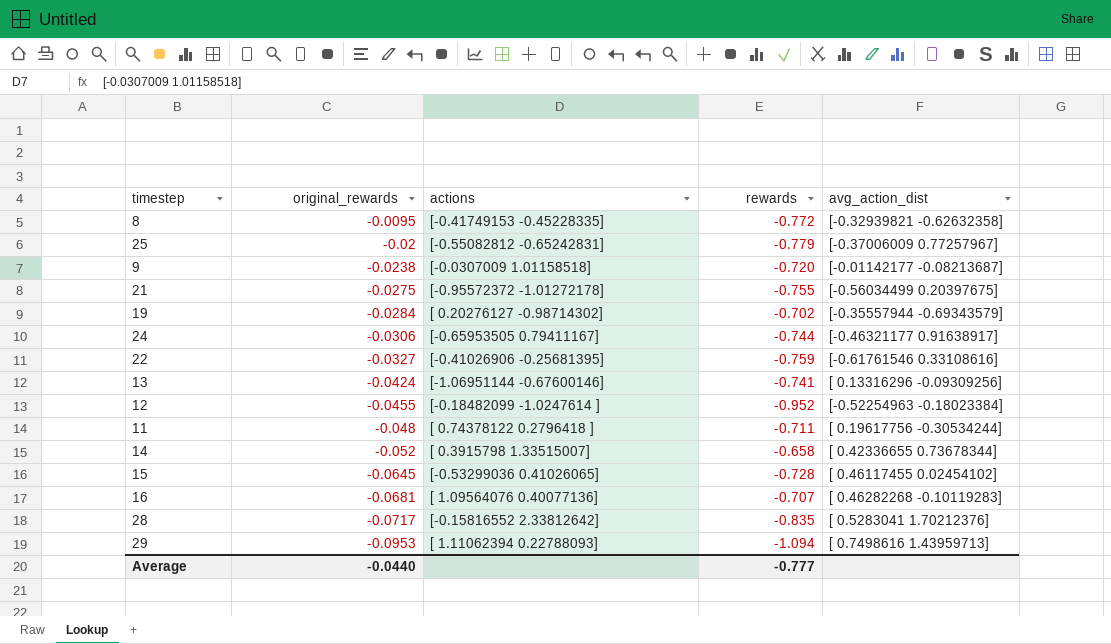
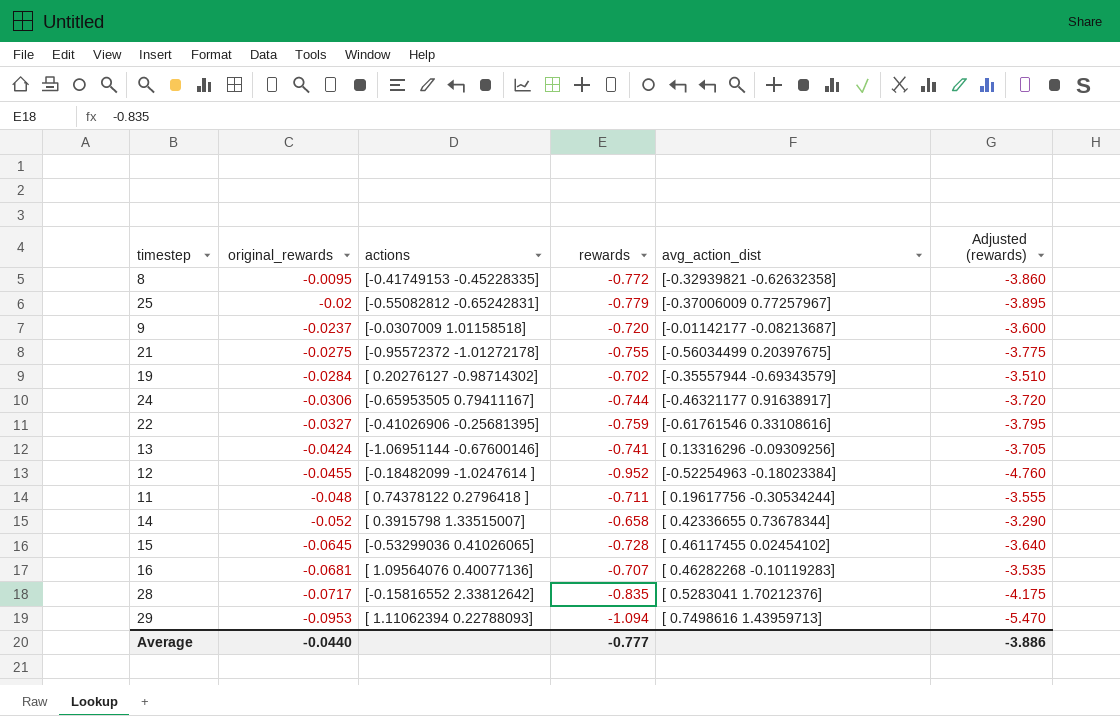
column Adjusted (rewards) | formula: none -> [rewards] * 5
9 | original_rewards: -0.0238 -> -0.0237

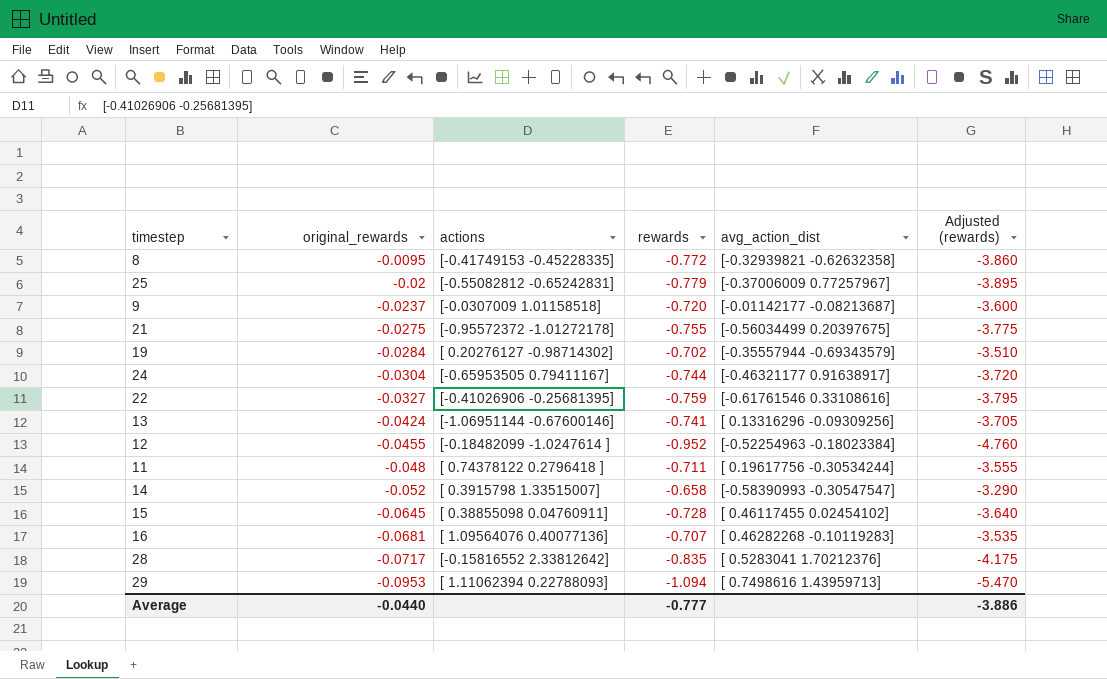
24 | original_rewards: -0.0306 -> -0.0304
14 | avg_action_dist: [ 0.42336655 0.73678344] -> [-0.58390993 -0.30547547]
15 | actions: [-0.53299036 0.41026065] -> [ 0.38855098 0.04760911]

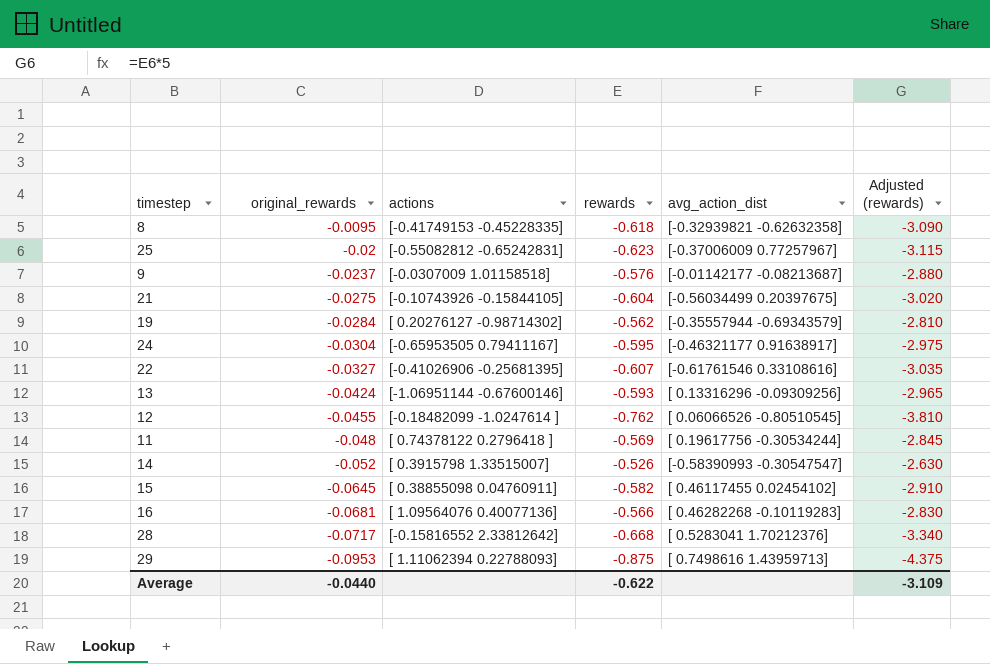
8 | rewards: -0.772 -> -0.618
8 | Adjusted (rewards): -3.860 -> -3.090
25 | rewards: -0.779 -> -0.623
25 | Adjusted (rewards): -3.895 -> -3.115
9 | rewards: -0.720 -> -0.576
9 | Adjusted (rewards): -3.600 -> -2.880
21 | actions: [-0.95572372 -1.01272178] -> [-0.10743926 -0.15844105]
21 | rewards: -0.755 -> -0.604
21 | Adjusted (rewards): -3.775 -> -3.020
19 | rewards: -0.702 -> -0.562
19 | Adjusted (rewards): -3.510 -> -2.810
24 | rewards: -0.744 -> -0.595
24 | Adjusted (rewards): -3.720 -> -2.975
22 | rewards: -0.759 -> -0.607
22 | Adjusted (rewards): -3.795 -> -3.035
13 | rewards: -0.741 -> -0.593
13 | Adjusted (rewards): -3.705 -> -2.965
12 | rewards: -0.952 -> -0.762
12 | avg_action_dist: [-0.52254963 -0.18023384] -> [ 0.06066526 -0.80510545]
12 | Adjusted (rewards): -4.760 -> -3.810
11 | rewards: -0.711 -> -0.569
11 | Adjusted (rewards): -3.555 -> -2.845
14 | rewards: -0.658 -> -0.526
14 | Adjusted (rewards): -3.290 -> -2.630
15 | rewards: -0.728 -> -0.582
15 | Adjusted (rewards): -3.640 -> -2.910
16 | rewards: -0.707 -> -0.566
16 | Adjusted (rewards): -3.535 -> -2.830
28 | rewards: -0.835 -> -0.668
28 | Adjusted (rewards): -4.175 -> -3.340
29 | rewards: -1.094 -> -0.875
29 | Adjusted (rewards): -5.470 -> -4.375
Average | rewards: -0.777 -> -0.622
Average | Adjusted (rewards): -3.886 -> -3.109

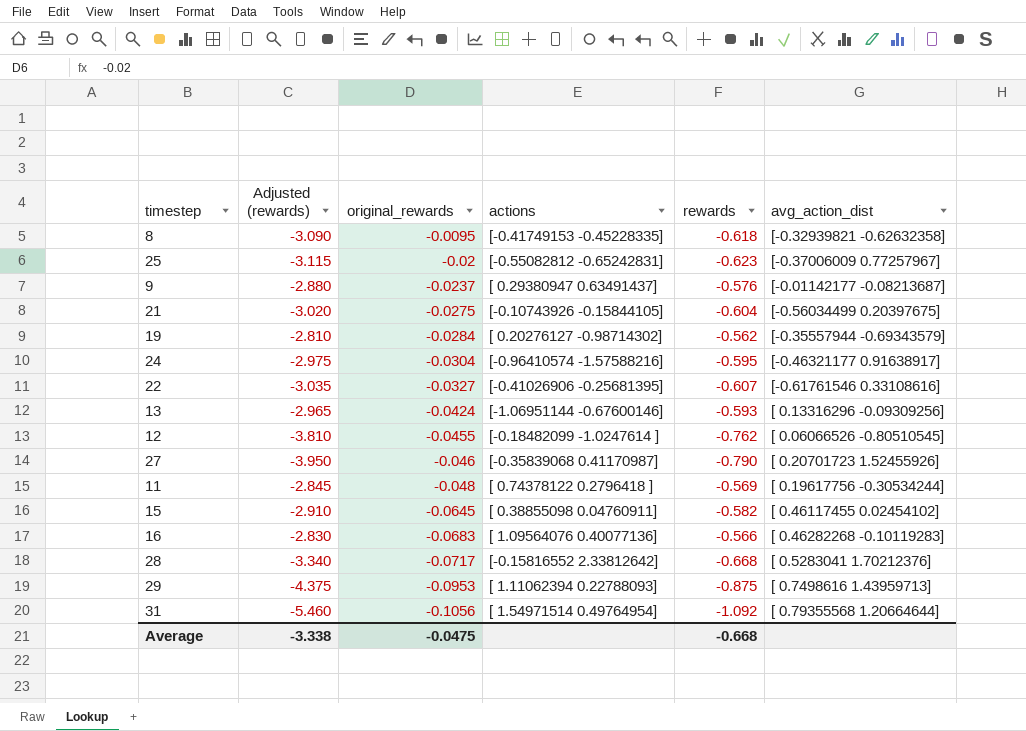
column Adjusted (rewards) | position: 6 -> 2
row 14: -0.052 | [ 0.3915798 1.33515007] | -0.526 | [-0.58390993 -0.30547547] | -2.630 -> none
9 | actions: [-0.0307009 1.01158518] -> [ 0.29380947 0.63491437]
24 | actions: [-0.65953505 0.79411167] -> [-0.96410574 -1.57588216]
row 27: none -> -3.950 | -0.046 | [-0.35839068 0.41170987] | -0.790 | [ 0.20701723 1.52455926]
16 | original_rewards: -0.0681 -> -0.0683
row 31: none -> -5.460 | -0.1056 | [ 1.54971514 0.49764954] | -1.092 | [ 0.79355568 1.20664644]
Average | Adjusted (rewards): -3.109 -> -3.338
Average | original_rewards: -0.0440 -> -0.0475
Average | rewards: -0.622 -> -0.668

